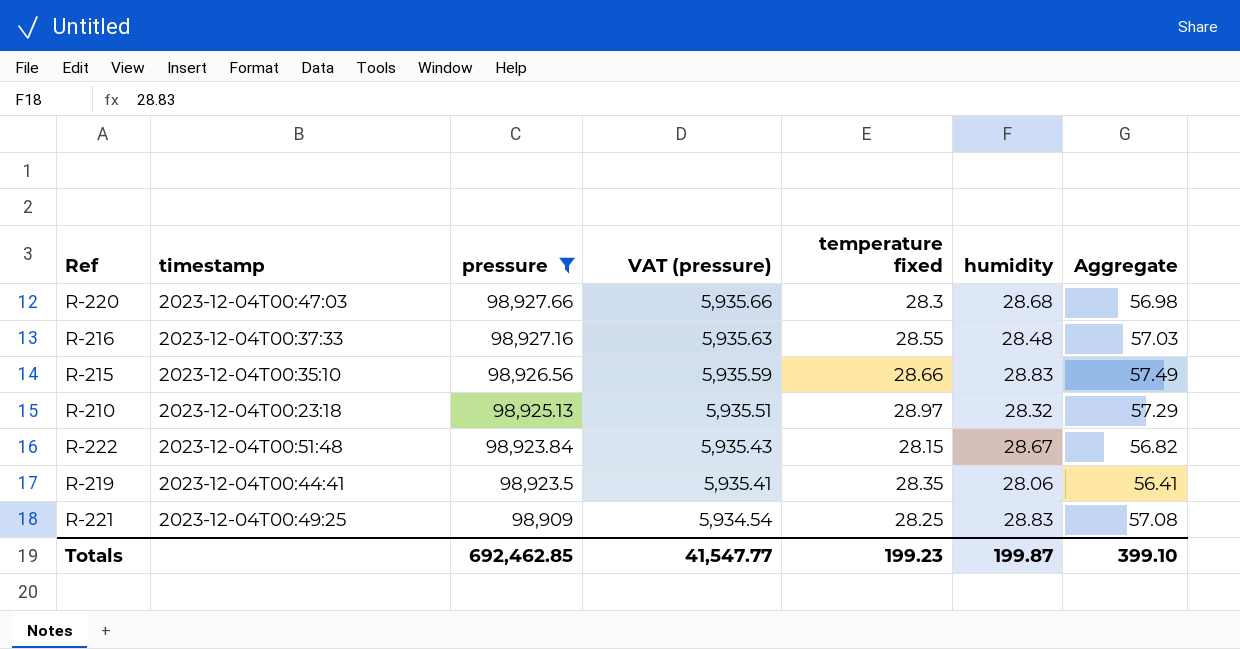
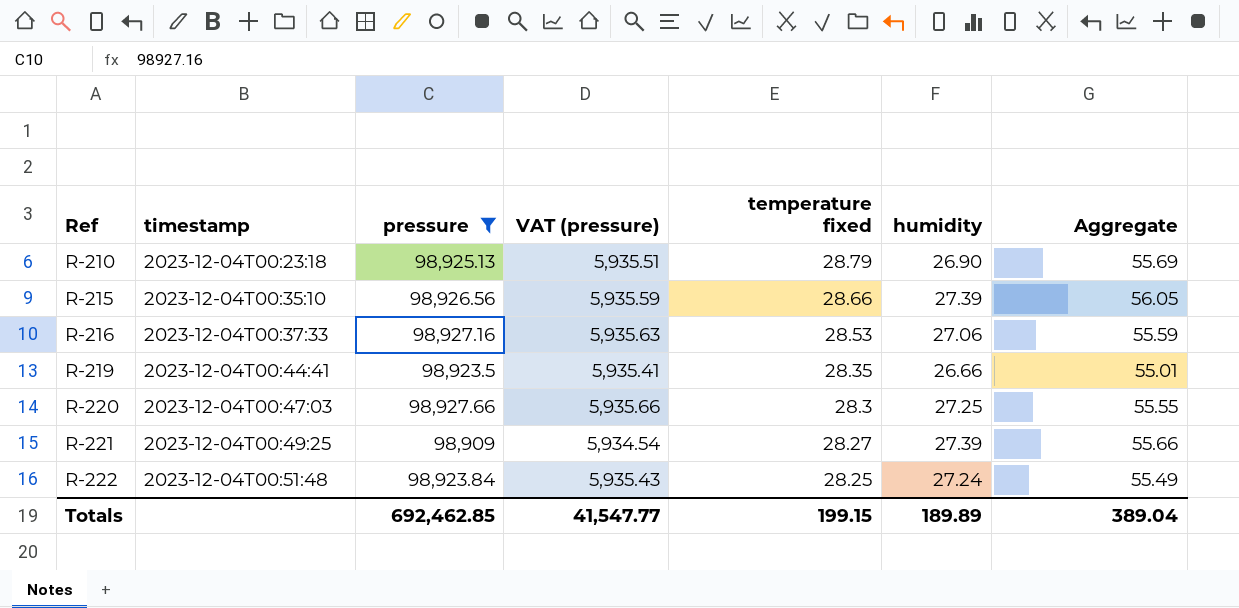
row order: pressure descending -> Ref ascending
R-210 | temperature fixed: 28.97 -> 28.79
R-210 | humidity: 28.32 -> 26.90
R-210 | Aggregate: 57.29 -> 55.69
R-215 | humidity: 28.83 -> 27.39
R-215 | Aggregate: 57.49 -> 56.05
R-216 | temperature fixed: 28.55 -> 28.53
R-216 | humidity: 28.48 -> 27.06
R-216 | Aggregate: 57.03 -> 55.59
R-219 | humidity: 28.06 -> 26.66
R-219 | Aggregate: 56.41 -> 55.01
R-220 | humidity: 28.68 -> 27.25
R-220 | Aggregate: 56.98 -> 55.55
R-221 | temperature fixed: 28.25 -> 28.27
R-221 | humidity: 28.83 -> 27.39
R-221 | Aggregate: 57.08 -> 55.66
R-222 | temperature fixed: 28.15 -> 28.25
R-222 | humidity: 28.67 -> 27.24
R-222 | Aggregate: 56.82 -> 55.49
Totals | temperature fixed: 199.23 -> 199.15
Totals | humidity: 199.87 -> 189.89
Totals | Aggregate: 399.10 -> 389.04

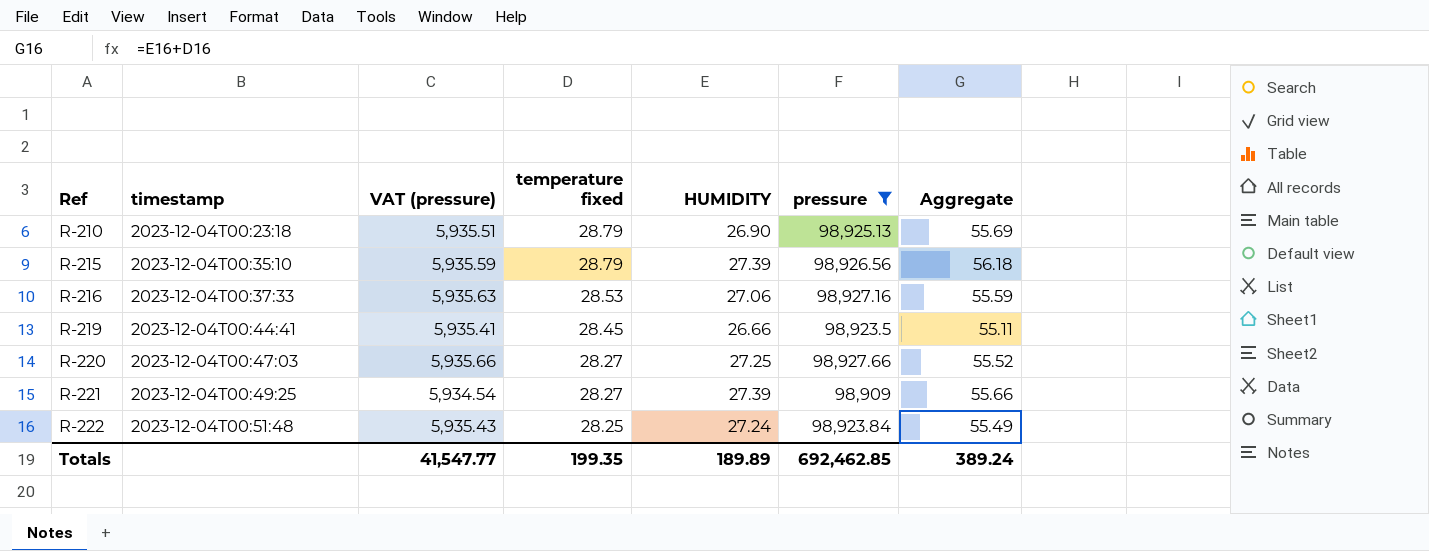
column name: humidity -> HUMIDITY
column pressure | position: 3 -> 6
R-215 | temperature fixed: 28.66 -> 28.79
R-215 | Aggregate: 56.05 -> 56.18
R-219 | temperature fixed: 28.35 -> 28.45
R-219 | Aggregate: 55.01 -> 55.11
R-220 | temperature fixed: 28.3 -> 28.27
R-220 | Aggregate: 55.55 -> 55.52
Totals | temperature fixed: 199.15 -> 199.35
Totals | Aggregate: 389.04 -> 389.24

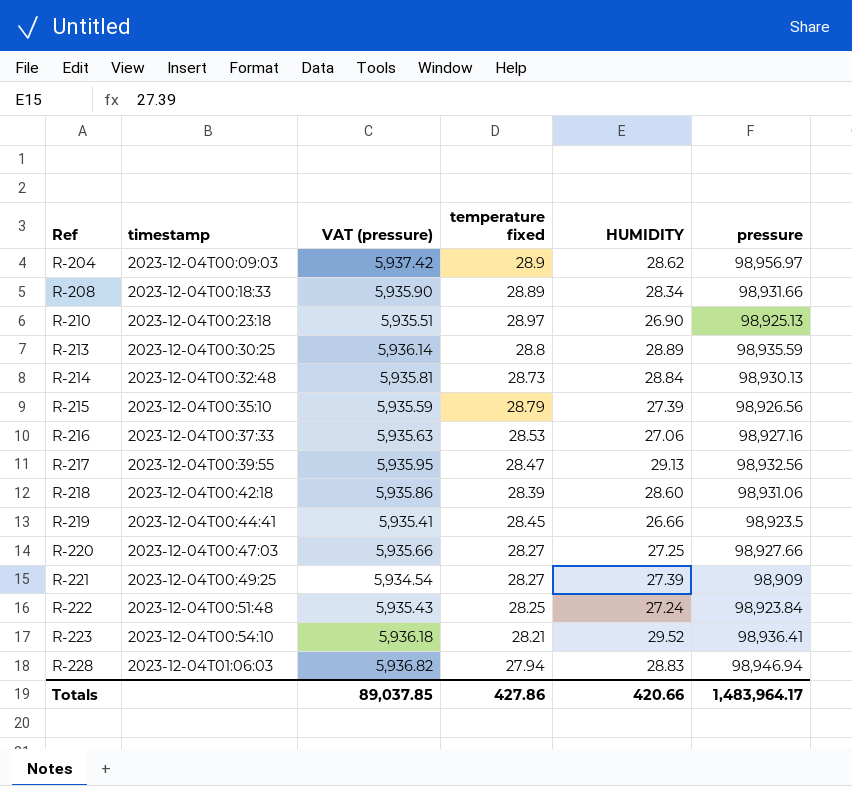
filter: pressure <= 98,927.66 -> none
column Aggregate | formula: [temperature fixed] + [HUMIDITY] -> none
R-210 | temperature fixed: 28.79 -> 28.97
Totals | VAT (pressure): 41,547.77 -> 89,037.85
Totals | temperature fixed: 199.35 -> 427.86
Totals | HUMIDITY: 189.89 -> 420.66
Totals | pressure: 692,462.85 -> 1,483,964.17

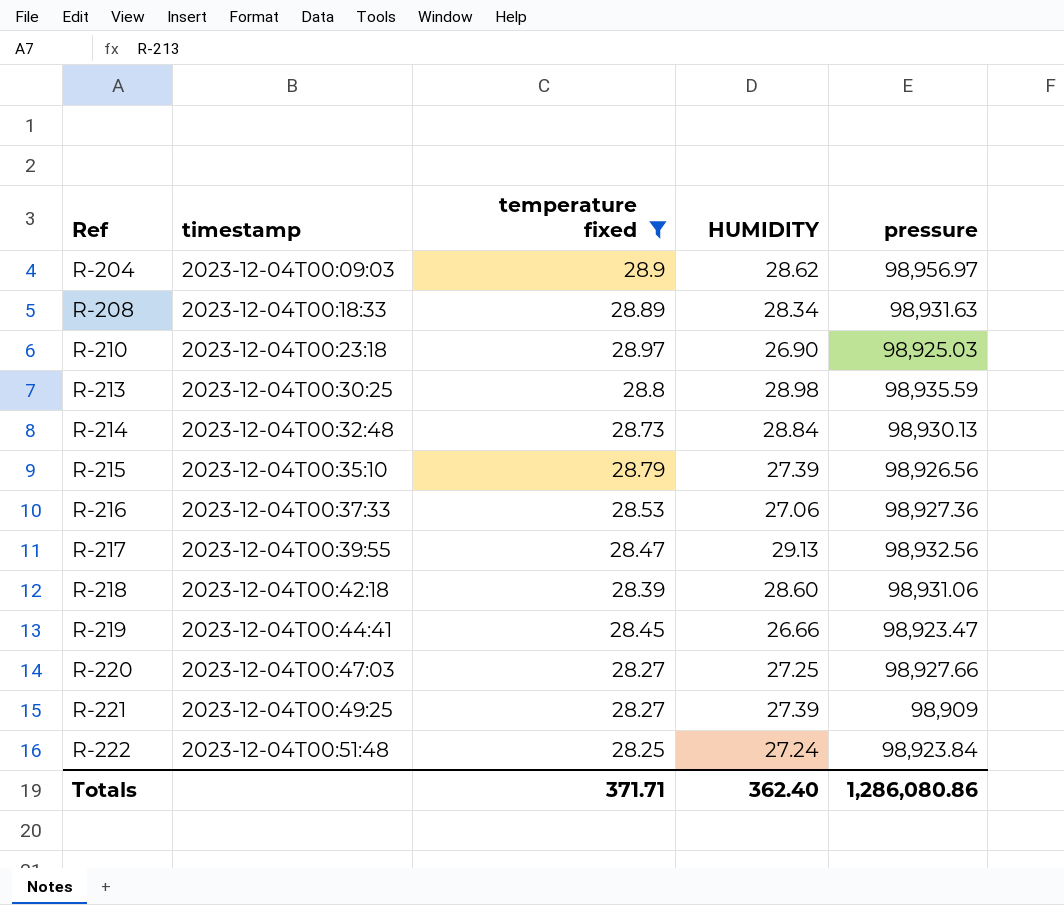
filter: none -> temperature fixed >= 28.25
column VAT (pressure) | formula: [pressure] * 0.06 -> none
R-208 | pressure: 98,931.66 -> 98,931.63
R-210 | pressure: 98,925.13 -> 98,925.03
R-213 | HUMIDITY: 28.89 -> 28.98
R-216 | pressure: 98,927.16 -> 98,927.36
R-219 | pressure: 98,923.5 -> 98,923.47
Totals | temperature fixed: 427.86 -> 371.71
Totals | HUMIDITY: 420.66 -> 362.40
Totals | pressure: 1,483,964.17 -> 1,286,080.86

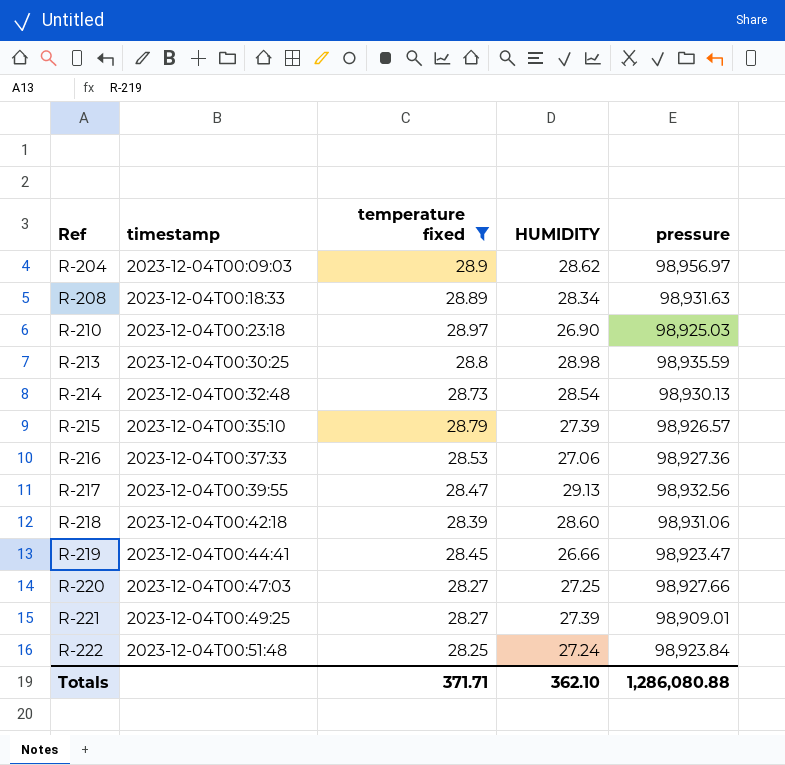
R-214 | HUMIDITY: 28.84 -> 28.54
R-215 | pressure: 98,926.56 -> 98,926.57
R-221 | pressure: 98,909 -> 98,909.01
Totals | HUMIDITY: 362.40 -> 362.10
Totals | pressure: 1,286,080.86 -> 1,286,080.88

